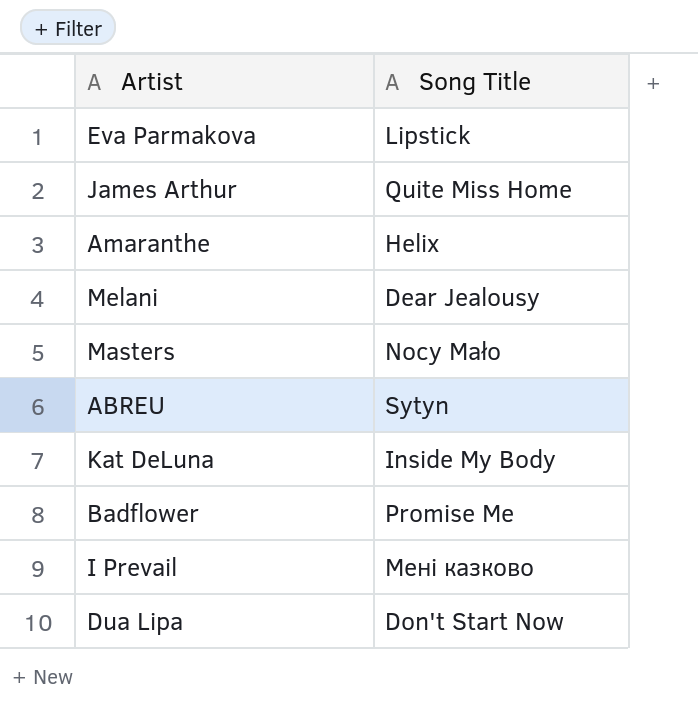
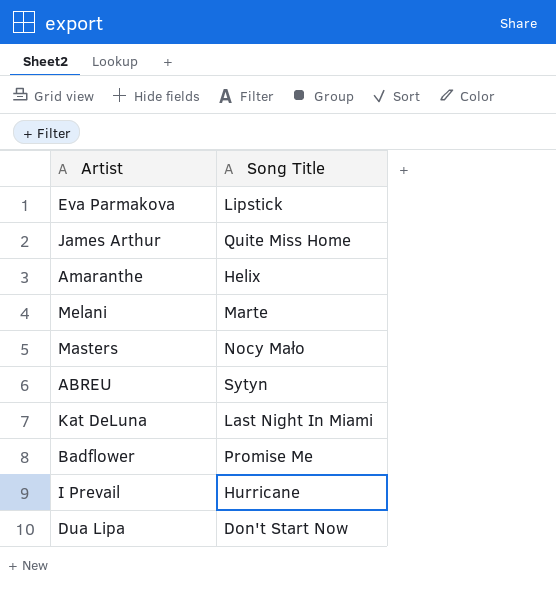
Melani | Song Title: Dear Jealousy -> Marte
Kat DeLuna | Song Title: Inside My Body -> Last Night In Miami
I Prevail | Song Title: Мені казково -> Hurricane

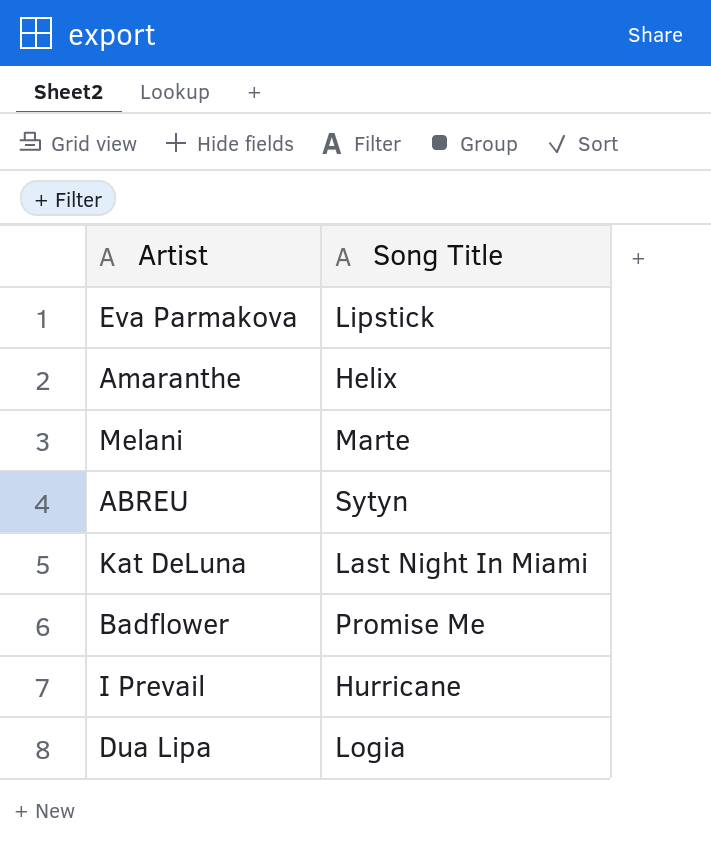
row James Arthur: Quite Miss Home -> none
row Masters: Nocy Mało -> none
Dua Lipa | Song Title: Don't Start Now -> Logia

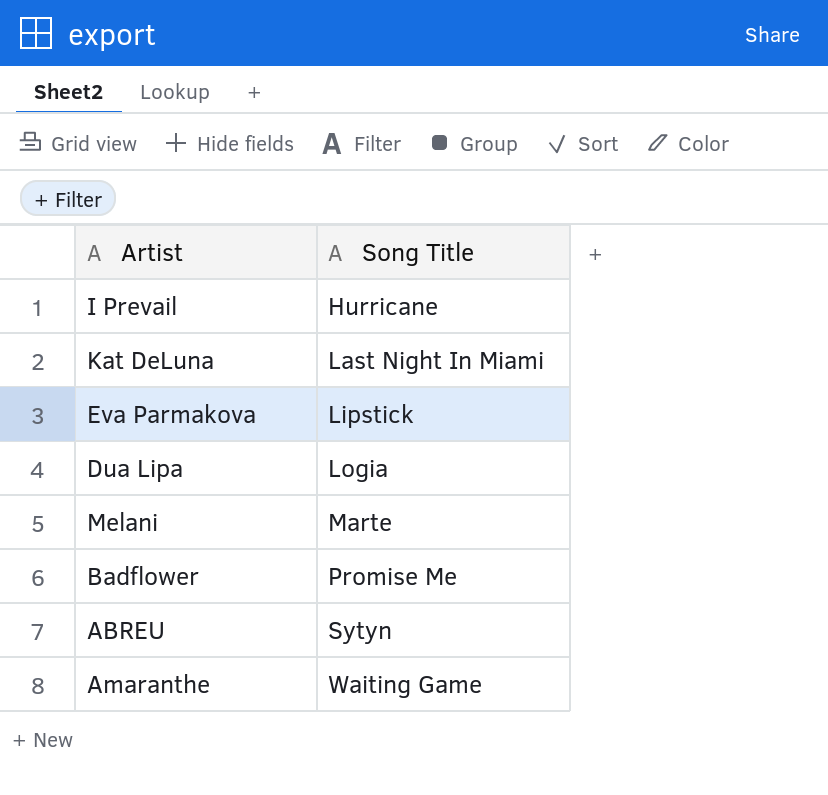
row order: none -> Song Title ascending
Amaranthe | Song Title: Helix -> Waiting Game

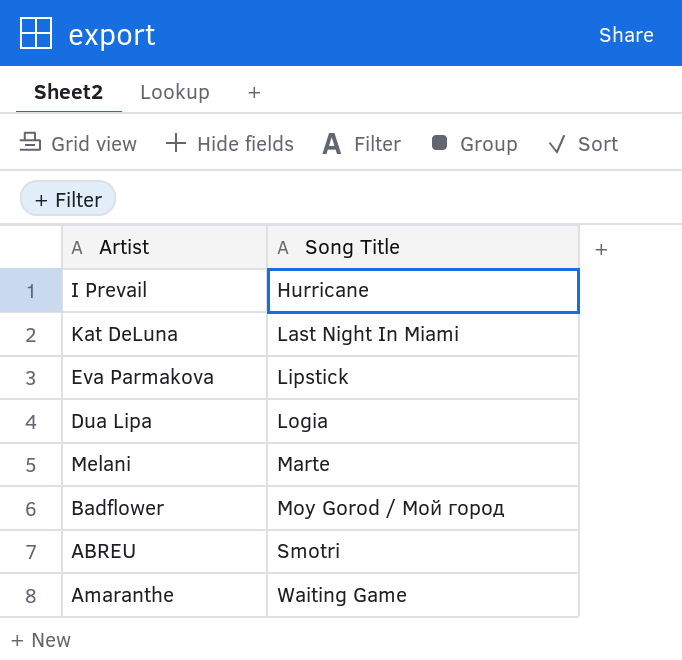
Badflower | Song Title: Promise Me -> Moy Gorod / Мой город
ABREU | Song Title: Sytyn -> Smotri

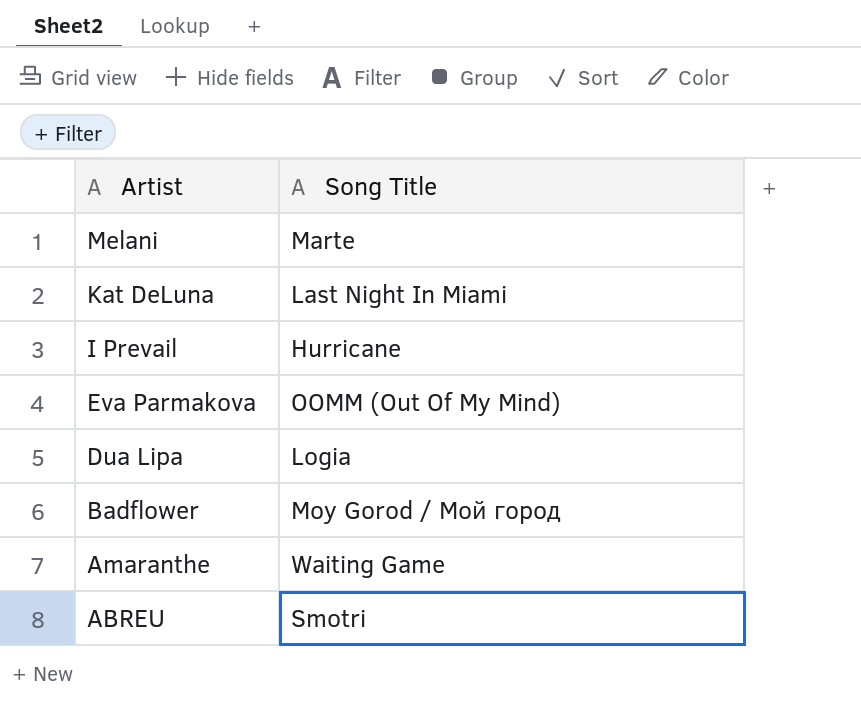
row order: Song Title ascending -> Artist descending
Eva Parmakova | Song Title: Lipstick -> OOMM (Out Of My Mind)

